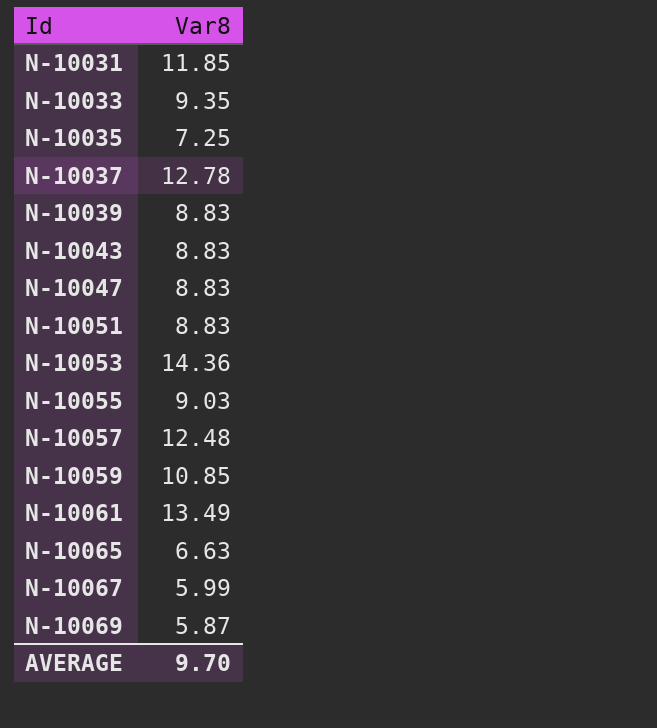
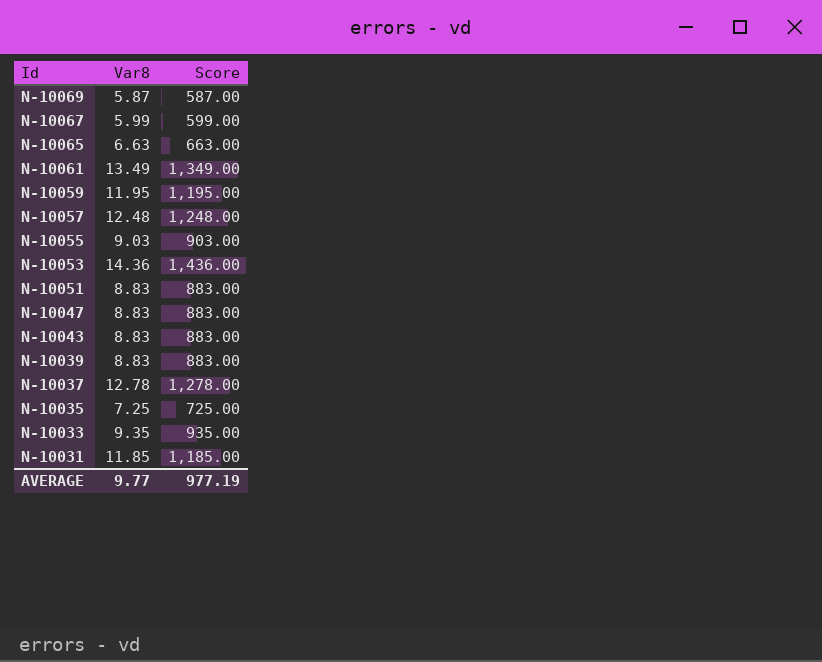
row order: Id ascending -> Id descending
column Score | formula: none -> [Var8] * 100
N-10059 | Var8: 10.85 -> 11.95
AVERAGE | Var8: 9.70 -> 9.77

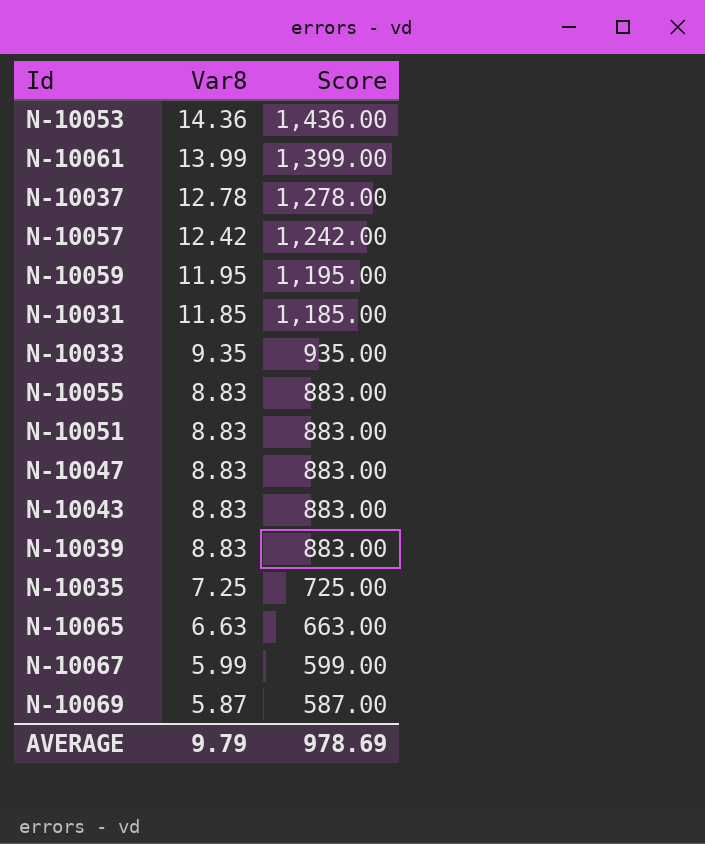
row order: Id descending -> Var8 descending
N-10061 | Var8: 13.49 -> 13.99
N-10061 | Score: 1,349.00 -> 1,399.00
N-10057 | Var8: 12.48 -> 12.42
N-10057 | Score: 1,248.00 -> 1,242.00
N-10055 | Var8: 9.03 -> 8.83
N-10055 | Score: 903.00 -> 883.00
AVERAGE | Var8: 9.77 -> 9.79
AVERAGE | Score: 977.19 -> 978.69

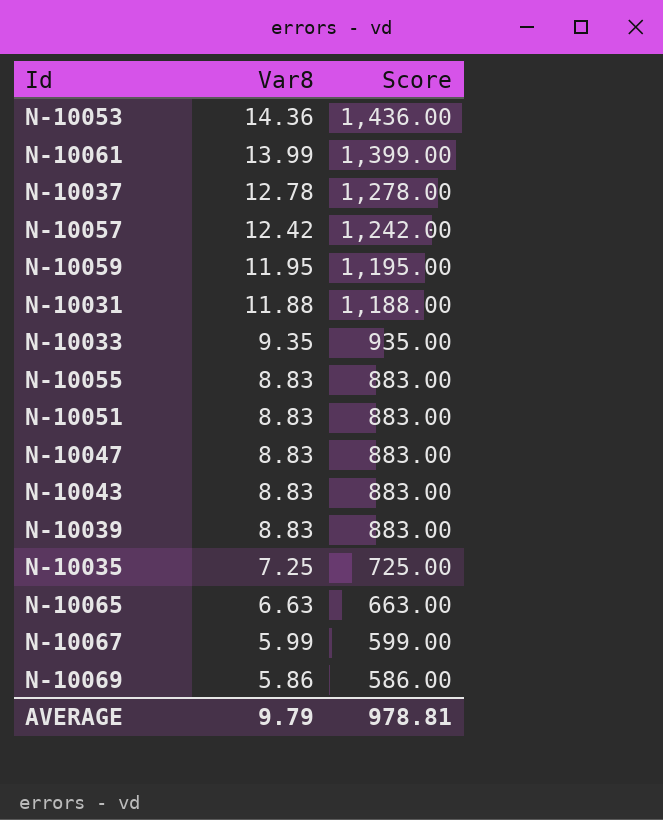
N-10031 | Var8: 11.85 -> 11.88
N-10031 | Score: 1,185.00 -> 1,188.00
N-10069 | Var8: 5.87 -> 5.86
N-10069 | Score: 587.00 -> 586.00
AVERAGE | Score: 978.69 -> 978.81

